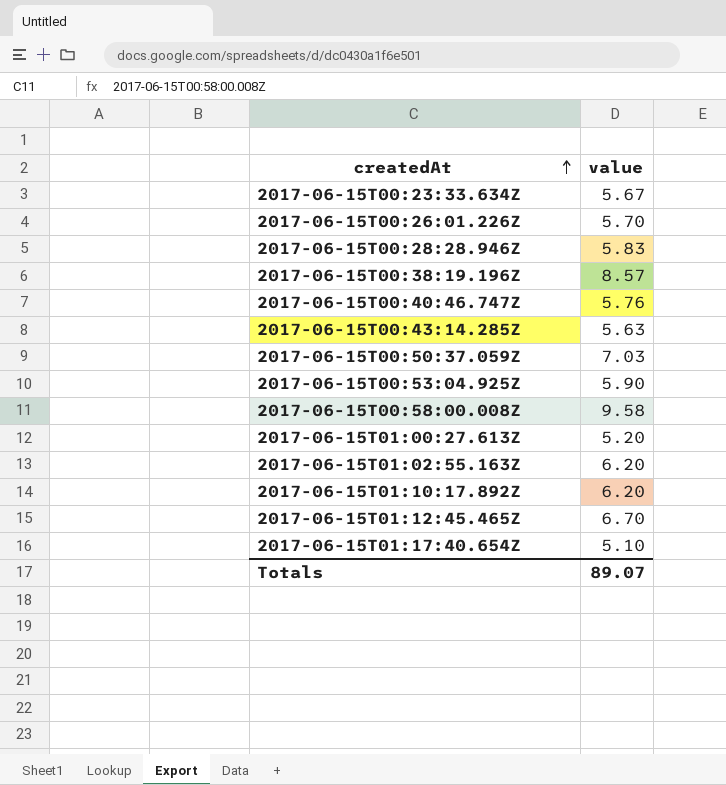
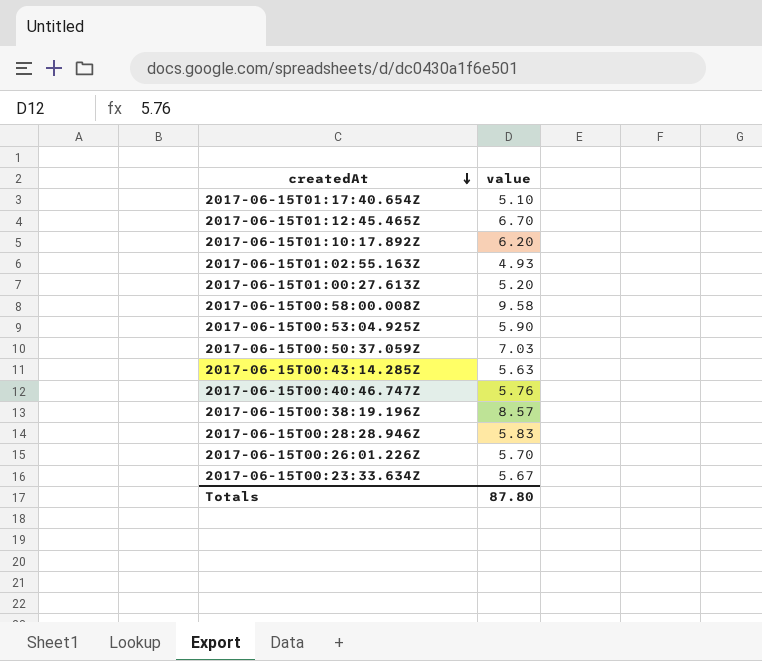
row order: createdAt ascending -> createdAt descending
2017-06-15T01:02:55.163Z | value: 6.20 -> 4.93
Totals | value: 89.07 -> 87.80

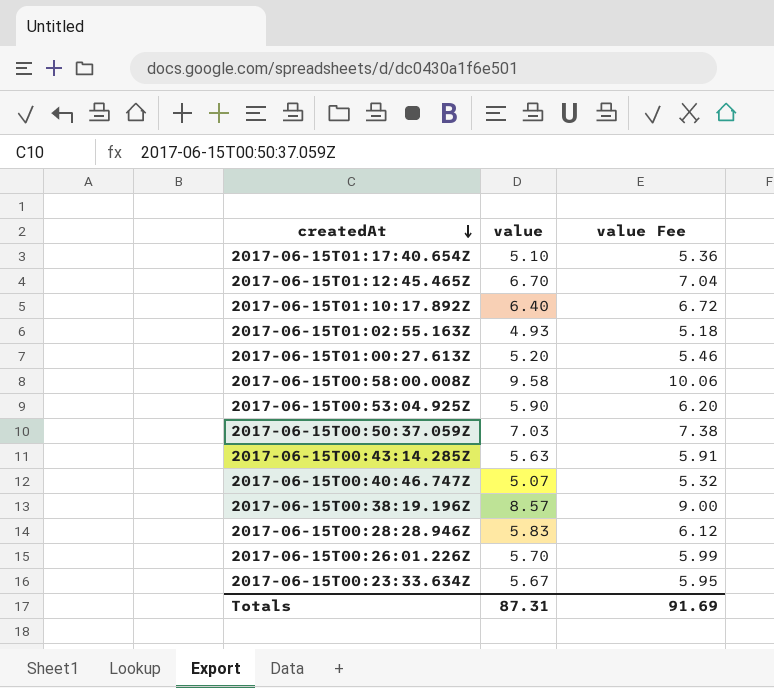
column value Fee | formula: none -> [value] * 1.05
2017-06-15T01:10:17.892Z | value: 6.20 -> 6.40
2017-06-15T00:40:46.747Z | value: 5.76 -> 5.07
Totals | value: 87.80 -> 87.31

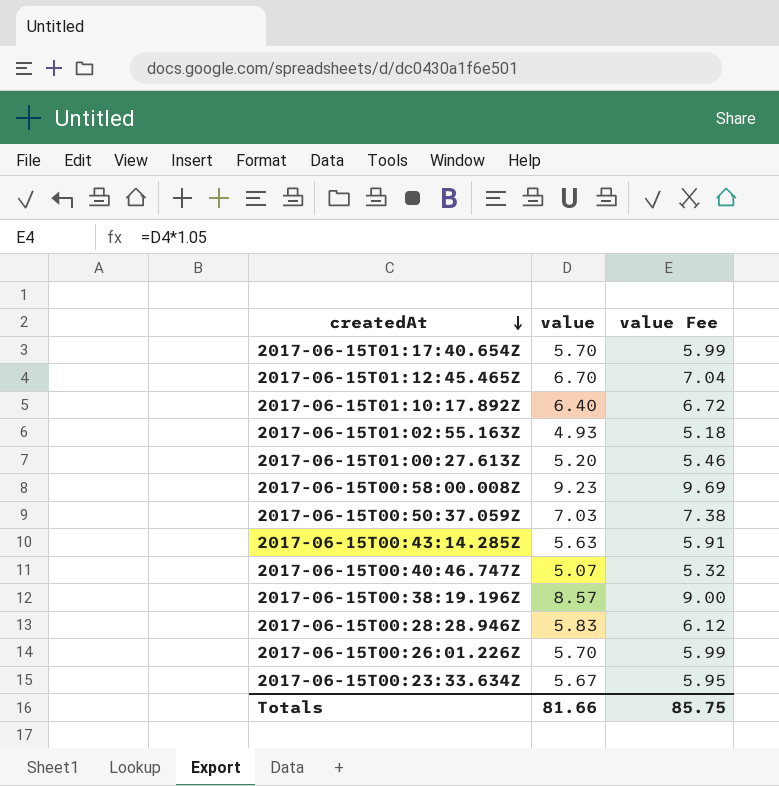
row 2017-06-15T00:53:04.925Z: 5.90 | 6.20 -> none
2017-06-15T01:17:40.654Z | value: 5.10 -> 5.70
2017-06-15T01:17:40.654Z | value Fee: 5.36 -> 5.99
2017-06-15T00:58:00.008Z | value: 9.58 -> 9.23
2017-06-15T00:58:00.008Z | value Fee: 10.06 -> 9.69
Totals | value: 87.31 -> 81.66
Totals | value Fee: 91.69 -> 85.75

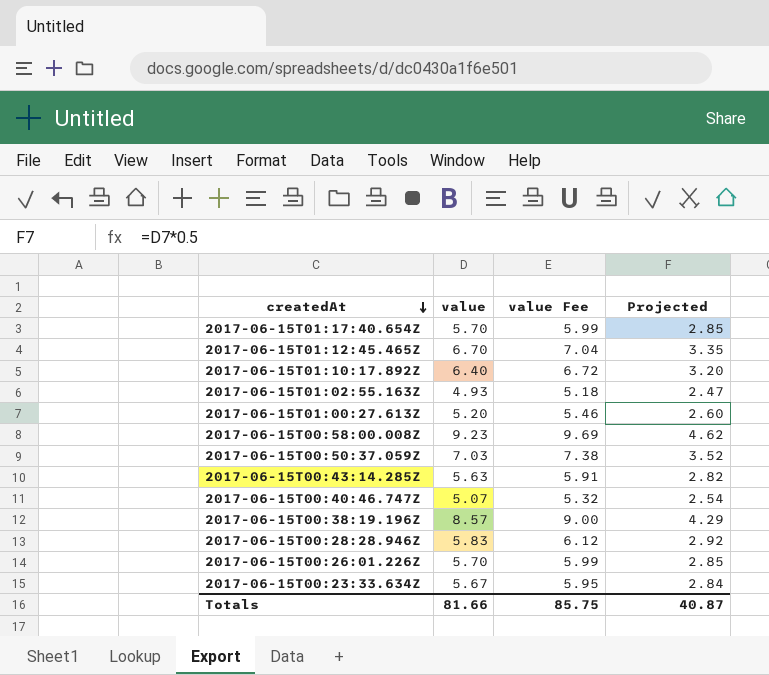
column Projected | formula: none -> [value] * 0.5

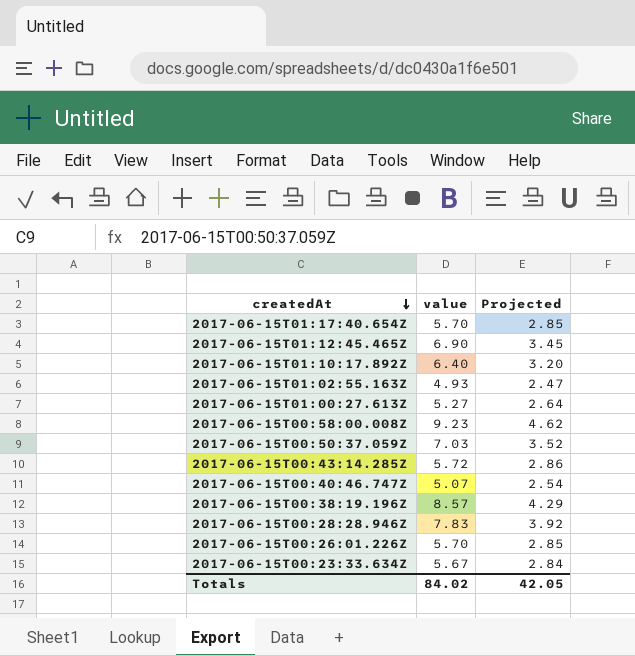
column value Fee | formula: [value] * 1.05 -> none
2017-06-15T01:12:45.465Z | value: 6.70 -> 6.90
2017-06-15T01:12:45.465Z | Projected: 3.35 -> 3.45
2017-06-15T01:00:27.613Z | value: 5.20 -> 5.27
2017-06-15T01:00:27.613Z | Projected: 2.60 -> 2.64
2017-06-15T00:43:14.285Z | value: 5.63 -> 5.72
2017-06-15T00:43:14.285Z | Projected: 2.82 -> 2.86
2017-06-15T00:28:28.946Z | value: 5.83 -> 7.83
2017-06-15T00:28:28.946Z | Projected: 2.92 -> 3.92
Totals | value: 81.66 -> 84.02
Totals | Projected: 40.87 -> 42.05

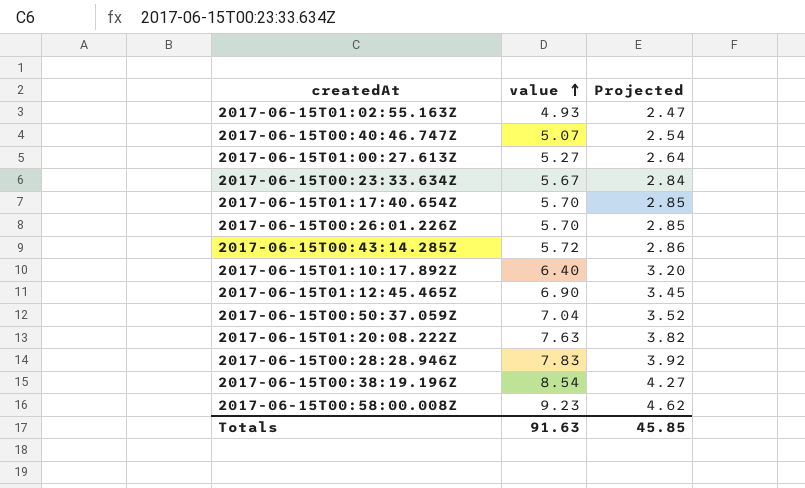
row order: createdAt descending -> value ascending
2017-06-15T00:50:37.059Z | value: 7.03 -> 7.04
row 2017-06-15T01:20:08.222Z: none -> 7.63 | 3.82
2017-06-15T00:38:19.196Z | value: 8.57 -> 8.54
2017-06-15T00:38:19.196Z | Projected: 4.29 -> 4.27
Totals | value: 84.02 -> 91.63
Totals | Projected: 42.05 -> 45.85

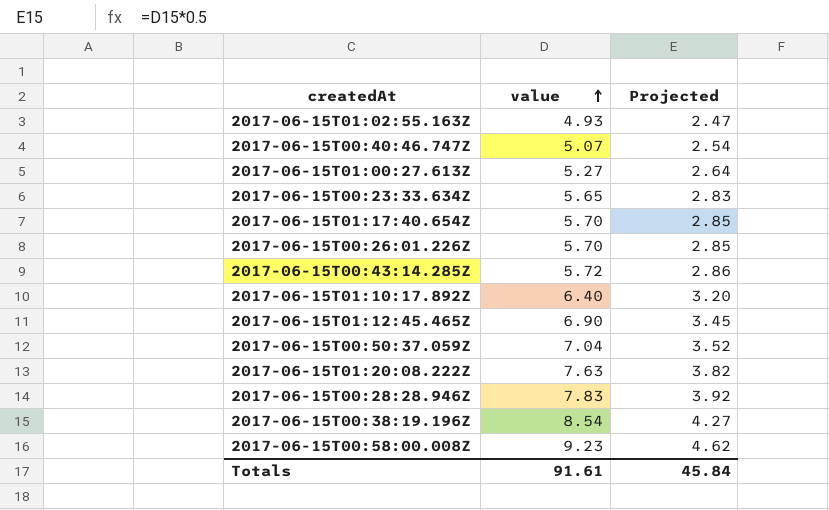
2017-06-15T00:23:33.634Z | value: 5.67 -> 5.65
2017-06-15T00:23:33.634Z | Projected: 2.84 -> 2.83
Totals | value: 91.63 -> 91.61
Totals | Projected: 45.85 -> 45.84

